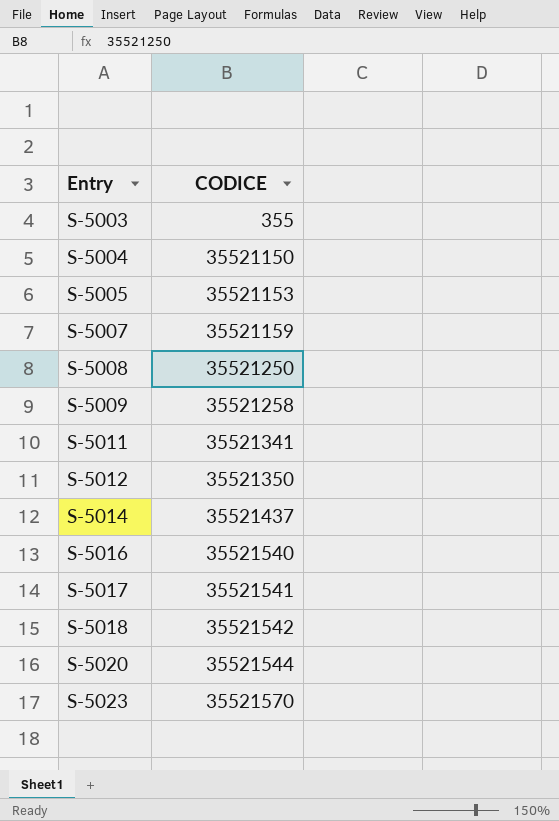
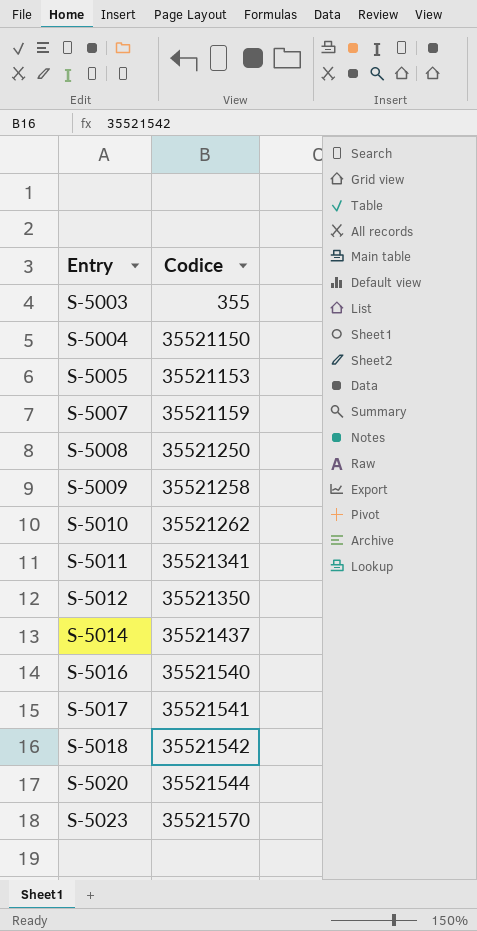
column name: CODICE -> Codice
row S-5010: none -> 35521262

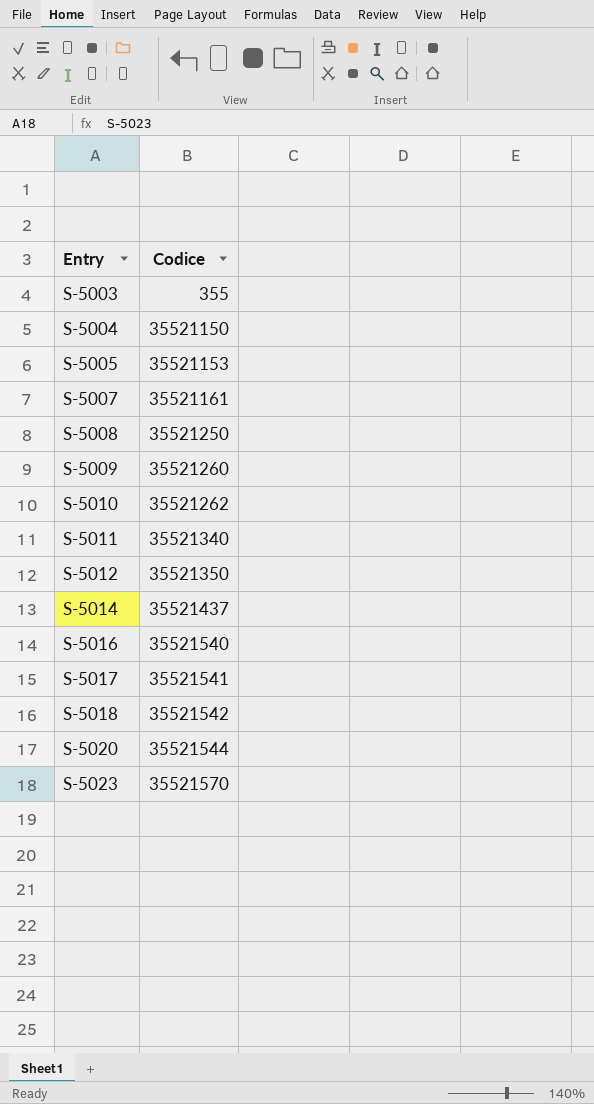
S-5007 | Codice: 35521159 -> 35521161
S-5009 | Codice: 35521258 -> 35521260
S-5011 | Codice: 35521341 -> 35521340

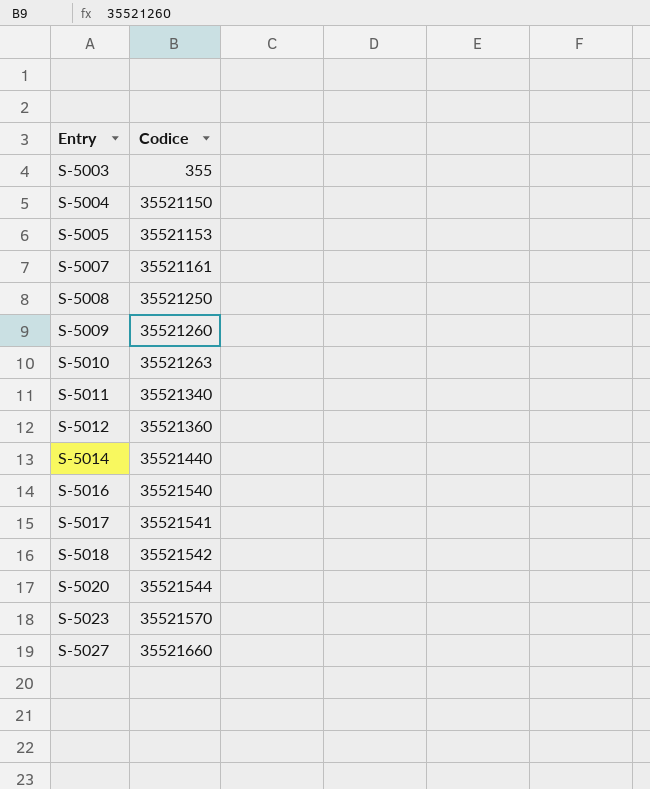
S-5010 | Codice: 35521262 -> 35521263
S-5012 | Codice: 35521350 -> 35521360
S-5014 | Codice: 35521437 -> 35521440
row S-5027: none -> 35521660

